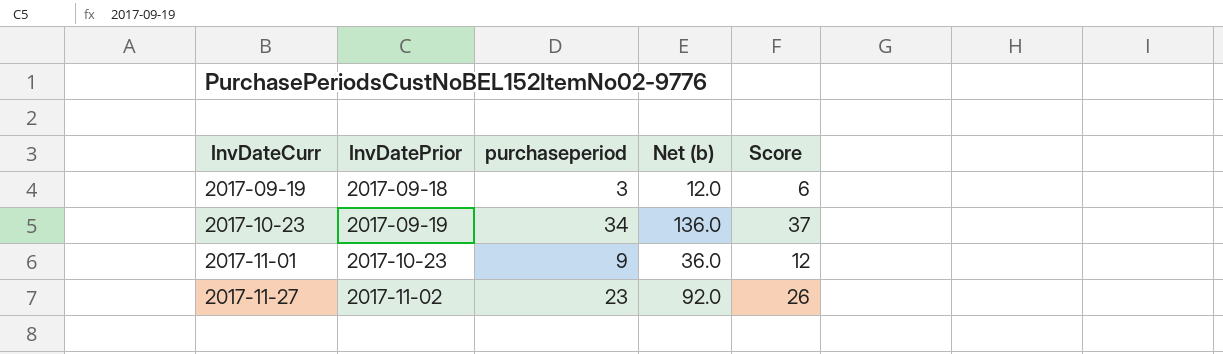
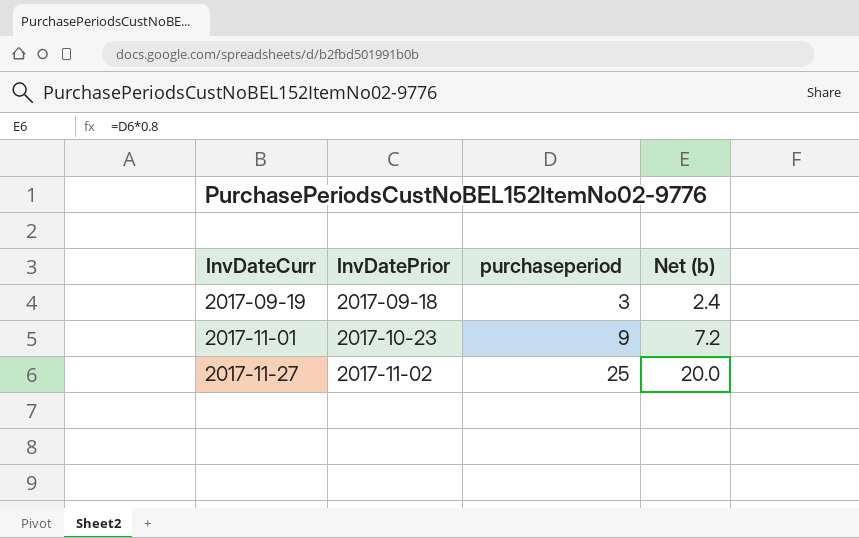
column Score | formula: [purchaseperiod] + 3 -> none
column Net (b) | formula: [purchaseperiod] * 4 -> [purchaseperiod] * 0.8
row 2017-10-23: 2017-09-19 | 34 | 136.0 | 37 -> none
2017-11-27 | purchaseperiod: 23 -> 25

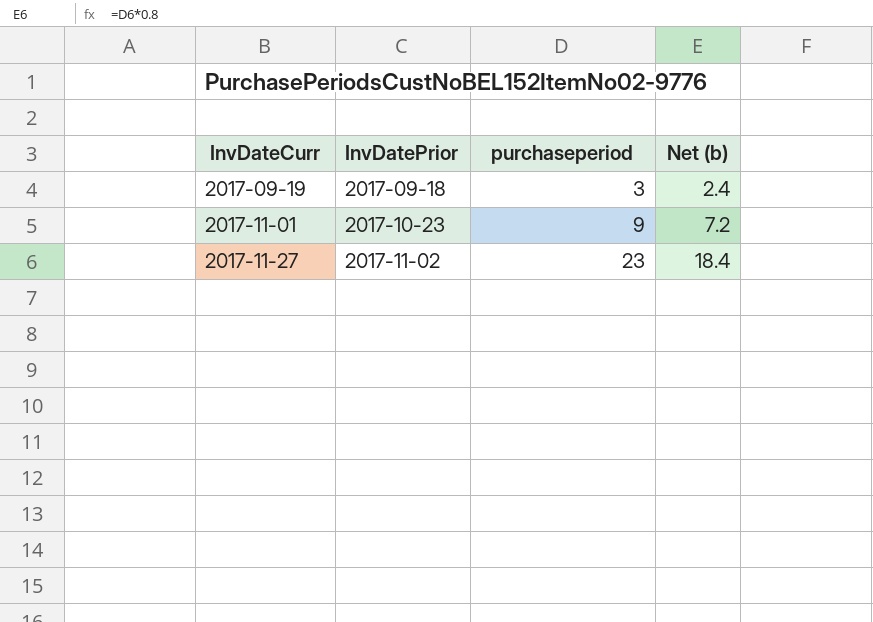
2017-11-27 | purchaseperiod: 25 -> 23
2017-11-27 | Net (b): 20.0 -> 18.4

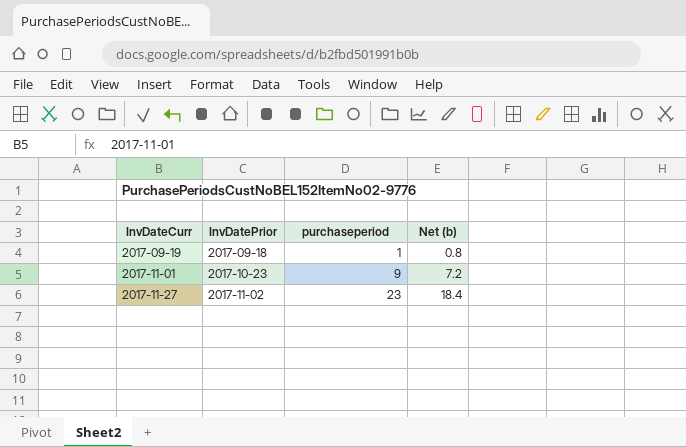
2017-09-19 | purchaseperiod: 3 -> 1
2017-09-19 | Net (b): 2.4 -> 0.8

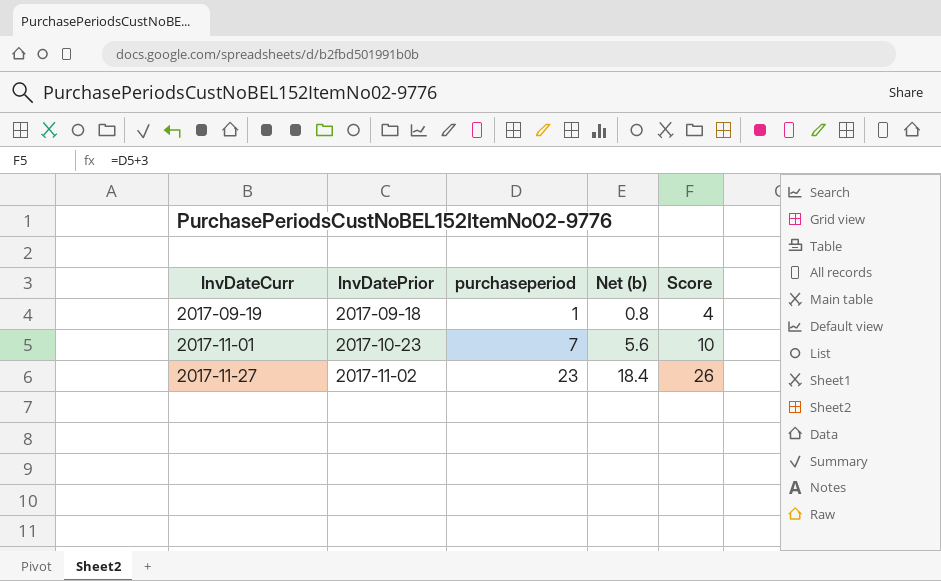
column Score | formula: none -> [purchaseperiod] + 3
2017-11-01 | purchaseperiod: 9 -> 7
2017-11-01 | Net (b): 7.2 -> 5.6

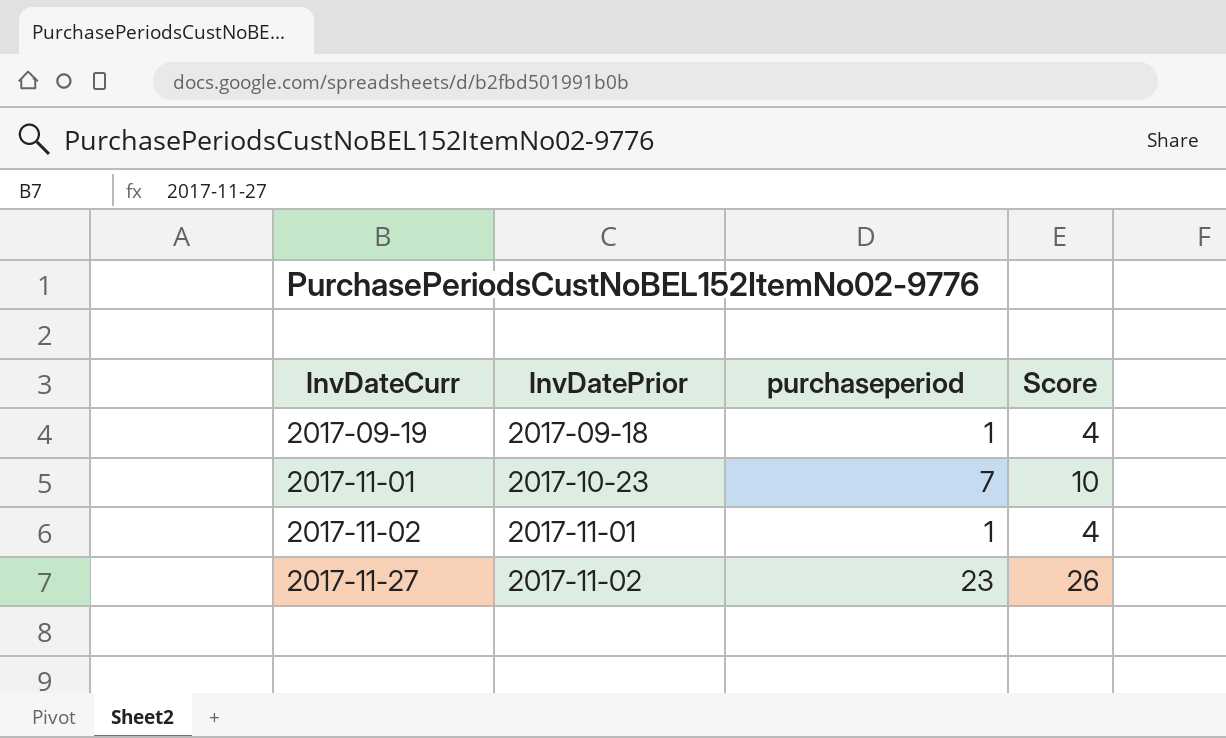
column Net (b) | formula: [purchaseperiod] * 0.8 -> none
row 2017-11-02: none -> 2017-11-01 | 1 | 4

